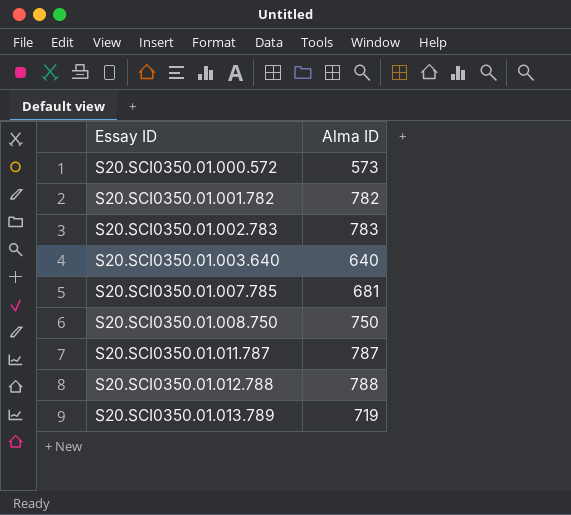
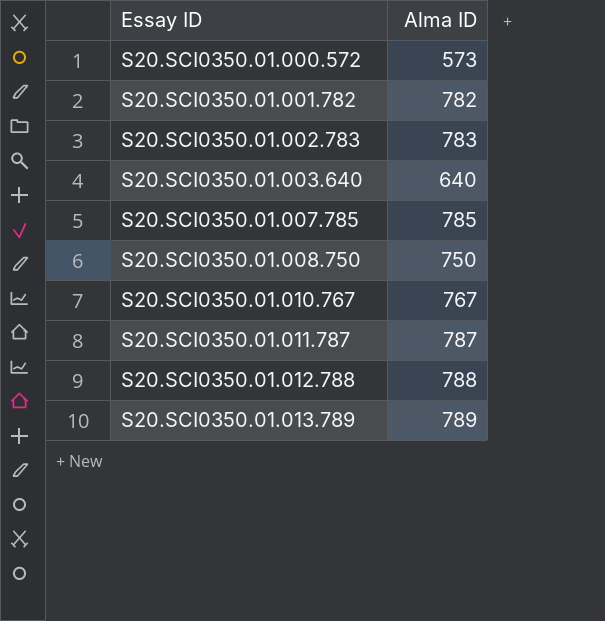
S20.SCI0350.01.007.785 | Alma ID: 681 -> 785
row S20.SCI0350.01.010.767: none -> 767
S20.SCI0350.01.013.789 | Alma ID: 719 -> 789

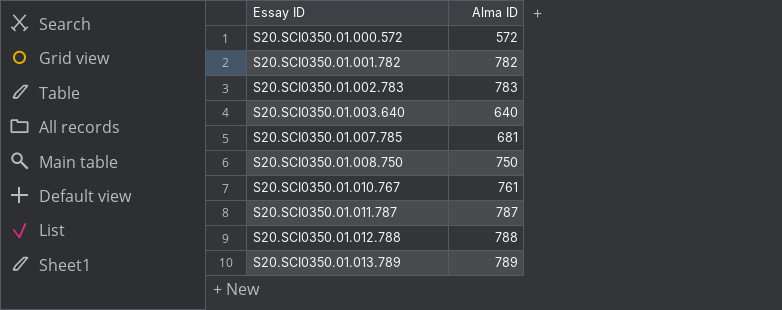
S20.SCI0350.01.000.572 | Alma ID: 573 -> 572
S20.SCI0350.01.007.785 | Alma ID: 785 -> 681
S20.SCI0350.01.010.767 | Alma ID: 767 -> 761

